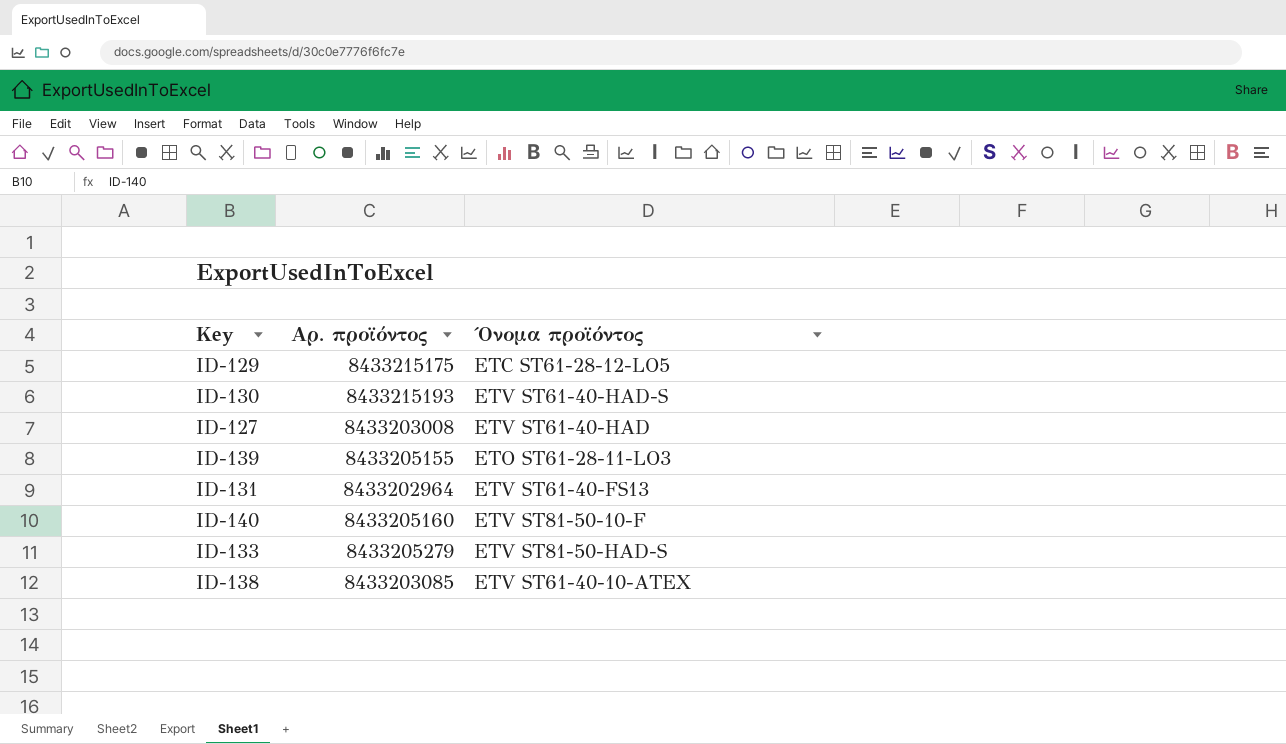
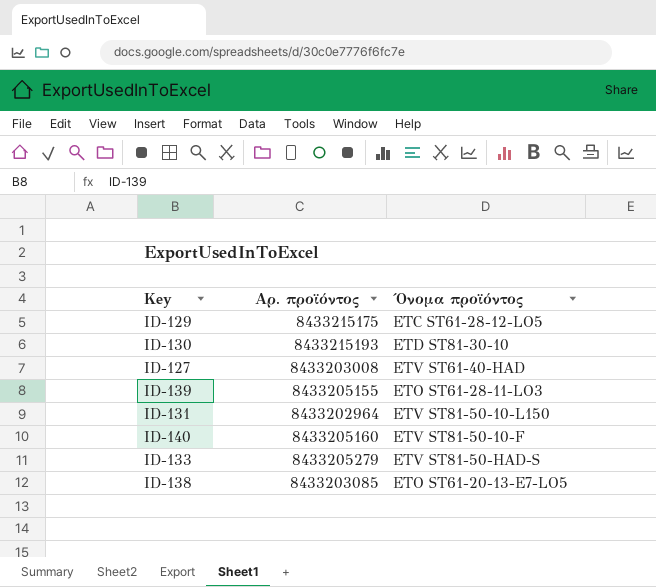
ID-130 | Όνομα προϊόντος: ETV ST61-40-HAD-S -> ETD ST81-30-10
ID-131 | Όνομα προϊόντος: ETV ST61-40-FS13 -> ETV ST81-50-10-L150
ID-138 | Όνομα προϊόντος: ETV ST61-40-10-ATEX -> ETO ST61-20-13-E7-LO5

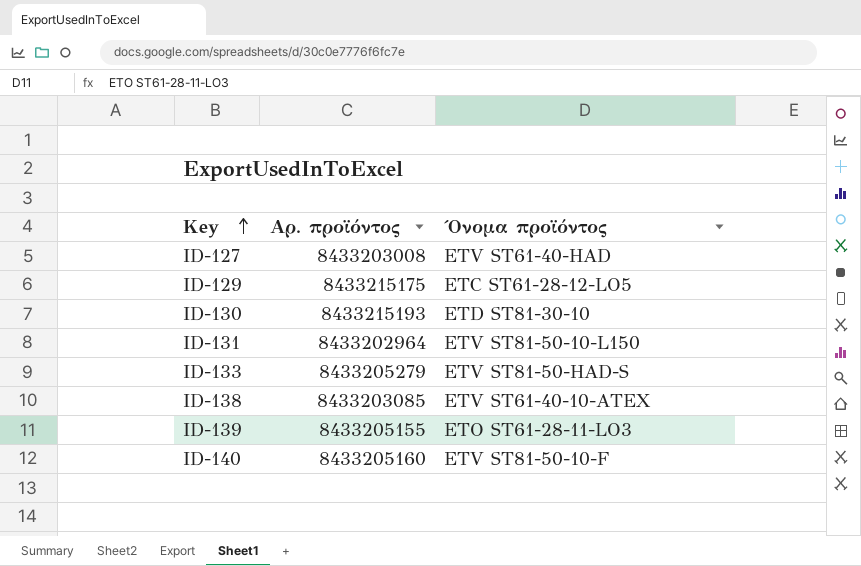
row order: none -> Key ascending
ID-138 | Όνομα προϊόντος: ETO ST61-20-13-E7-LO5 -> ETV ST61-40-10-ATEX

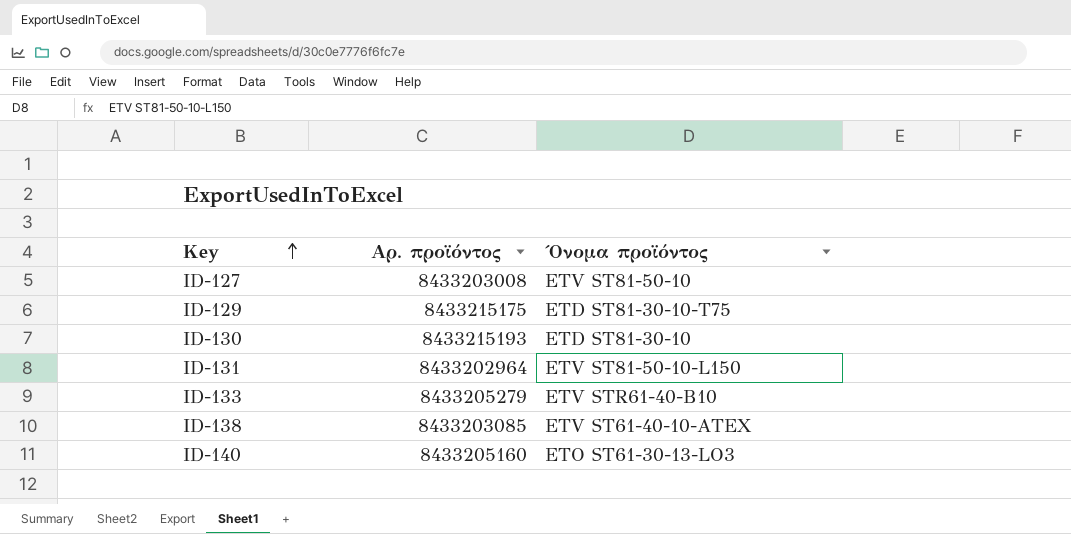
row ID-139: 8433205155 | ETO ST61-28-11-LO3 -> none
ID-127 | Όνομα προϊόντος: ETV ST61-40-HAD -> ETV ST81-50-10
ID-129 | Όνομα προϊόντος: ETC ST61-28-12-LO5 -> ETD ST81-30-10-T75
ID-133 | Όνομα προϊόντος: ETV ST81-50-HAD-S -> ETV STR61-40-B10
ID-140 | Όνομα προϊόντος: ETV ST81-50-10-F -> ETO ST61-30-13-LO3

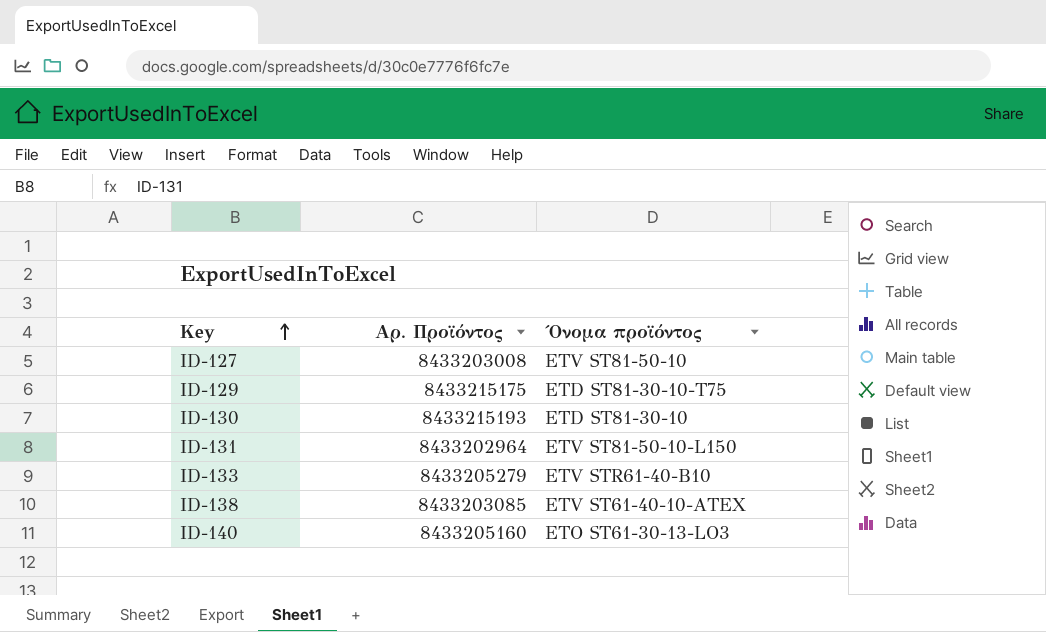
column name: Αρ. προϊόντος -> Αρ. Προϊόντος

